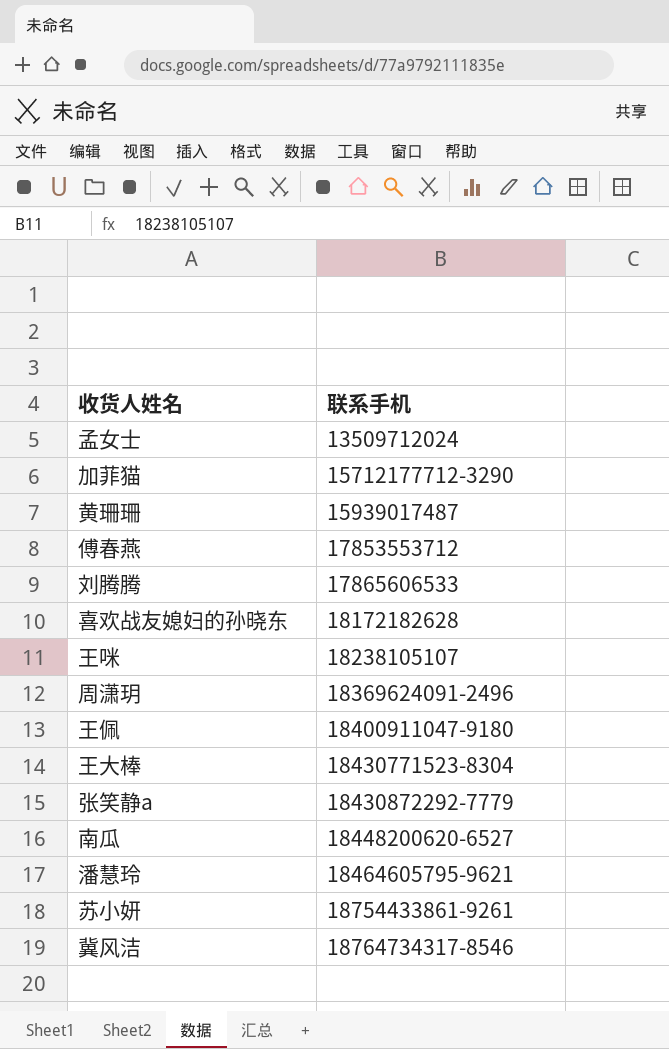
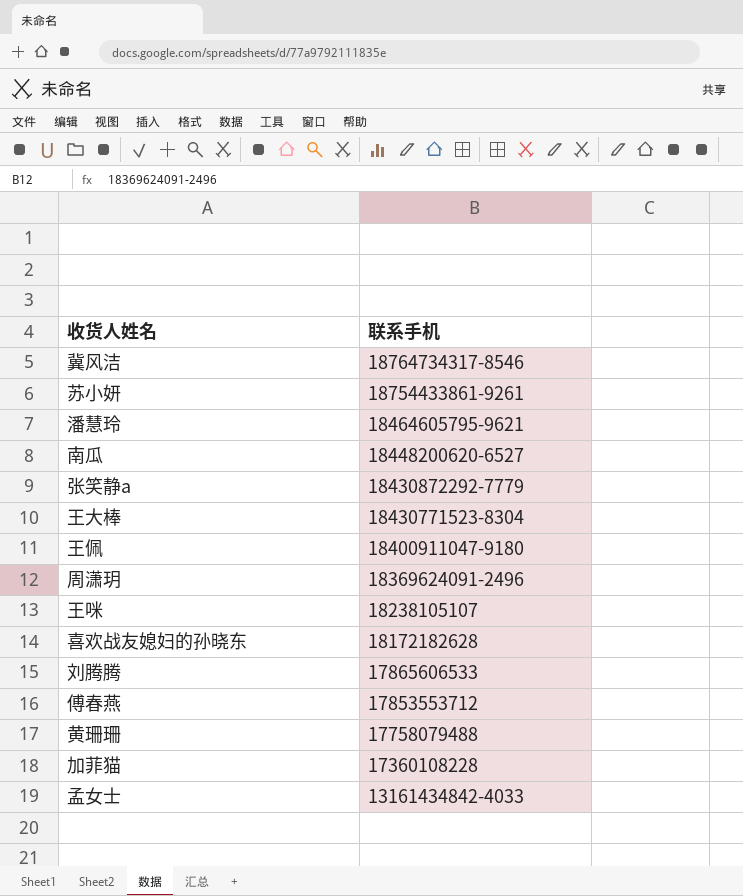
row order: 联系手机 ascending -> 联系手机 descending
黄珊珊 | 联系手机: 15939017487 -> 17758079488
加菲猫 | 联系手机: 15712177712-3290 -> 17360108228
孟女士 | 联系手机: 13509712024 -> 13161434842-4033

